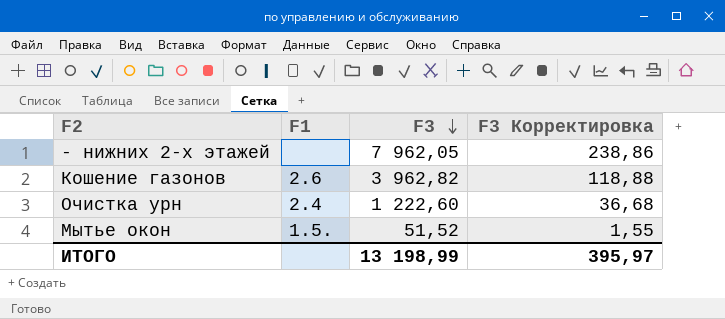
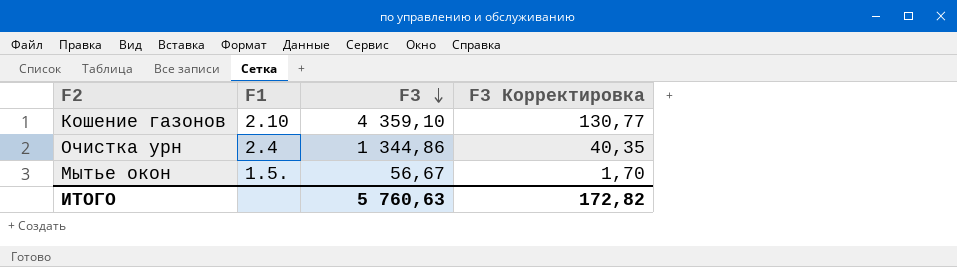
row - нижних 2-х этажей: none | 7 962,05 | 238,86 -> none
Кошение газонов | F1: 2.6 -> 2.10
Кошение газонов | F3: 3 962,82 -> 4 359,10
Кошение газонов | F3 Корректировка: 118,88 -> 130,77
Очистка урн | F3: 1 222,60 -> 1 344,86
Очистка урн | F3 Корректировка: 36,68 -> 40,35
Мытье окон | F3: 51,52 -> 56,67
Мытье окон | F3 Корректировка: 1,55 -> 1,70
ИТОГО | F3: 13 198,99 -> 5 760,63
ИТОГО | F3 Корректировка: 395,97 -> 172,82

